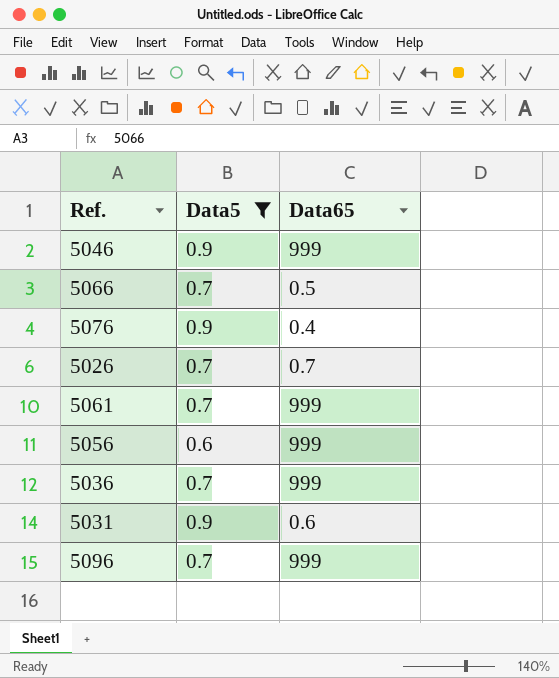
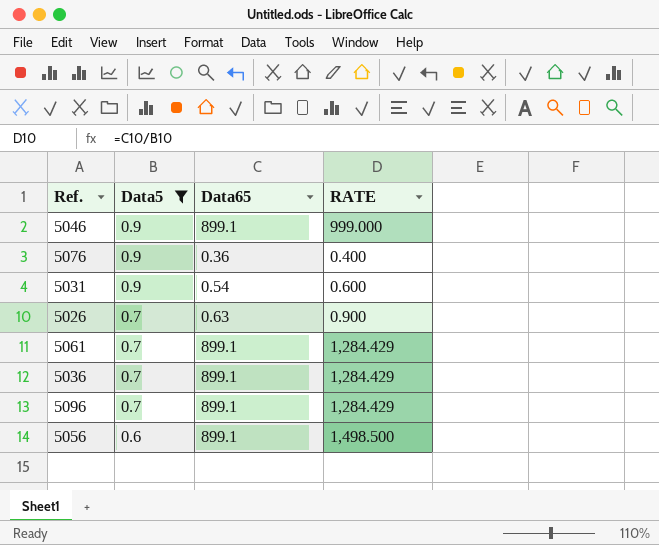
row order: none -> Data5 descending
column RATE | formula: none -> [Data65] / [Data5]
row 5066: 0.7 | 0.5 -> none
5046 | Data65: 999 -> 899.1
5076 | Data65: 0.4 -> 0.36
5031 | Data65: 0.6 -> 0.54
5026 | Data65: 0.7 -> 0.63
5061 | Data65: 999 -> 899.1
5036 | Data65: 999 -> 899.1
5096 | Data65: 999 -> 899.1
5056 | Data65: 999 -> 899.1

